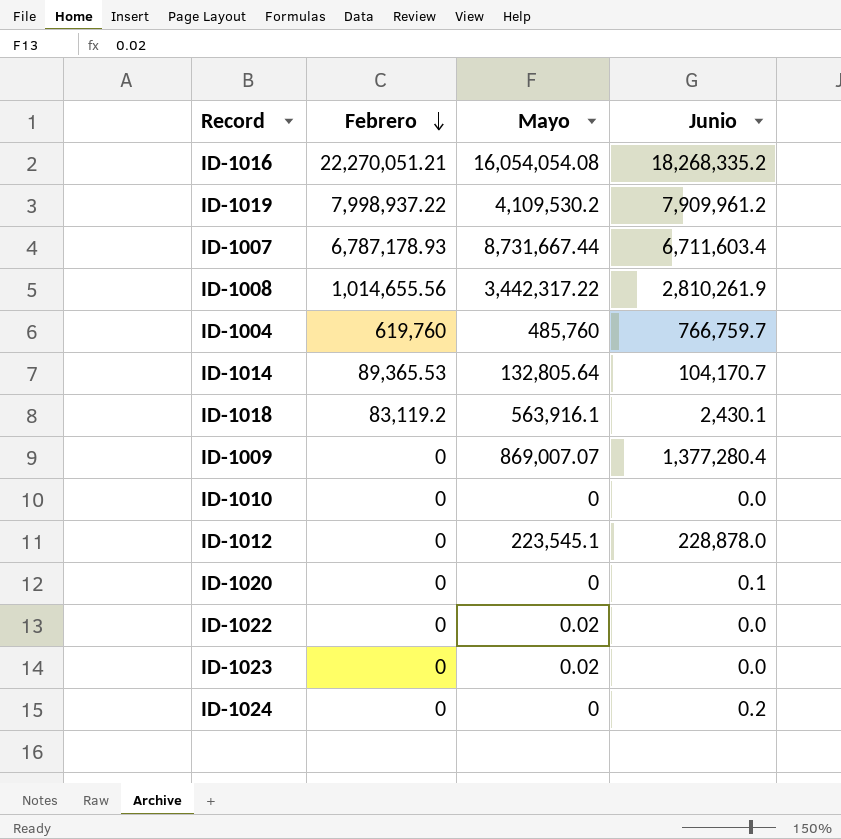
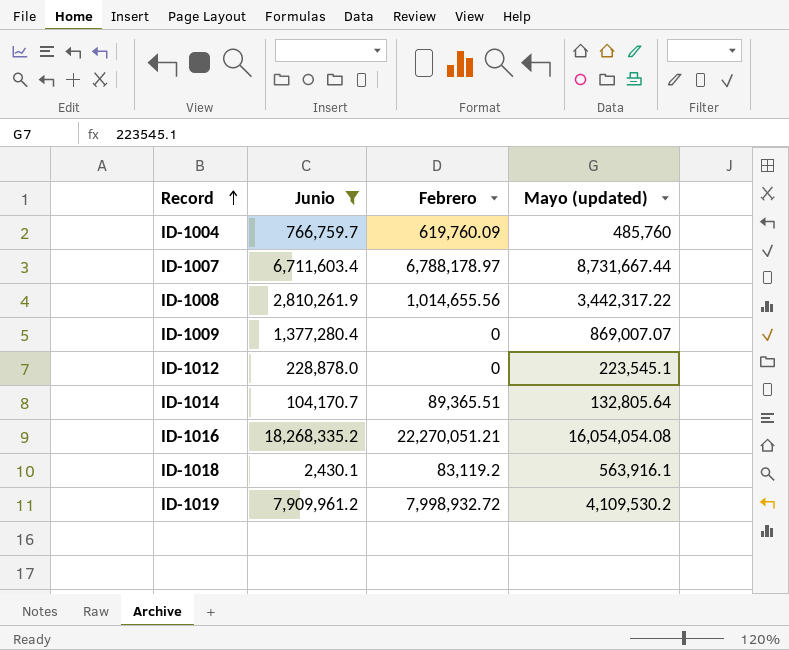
filter: none -> Junio >= 2,430.1
row order: Febrero descending -> Record ascending
column Junio | position: 4 -> 2
column name: Mayo -> Mayo (updated)
ID-1004 | Febrero: 619,760 -> 619,760.09
ID-1007 | Febrero: 6,787,178.93 -> 6,788,178.97
ID-1014 | Febrero: 89,365.53 -> 89,365.51
ID-1019 | Febrero: 7,998,937.22 -> 7,998,932.72

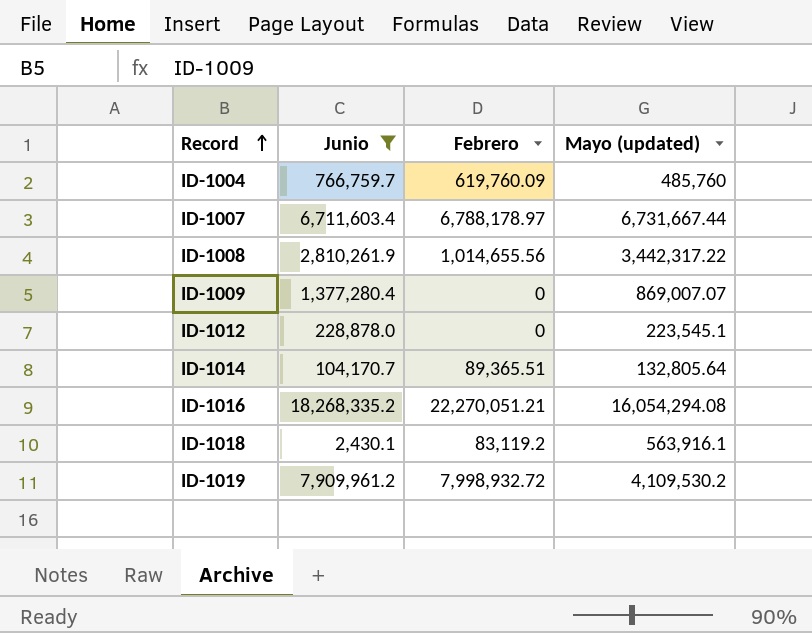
ID-1007 | Mayo (updated): 8,731,667.44 -> 6,731,667.44
ID-1016 | Mayo (updated): 16,054,054.08 -> 16,054,294.08

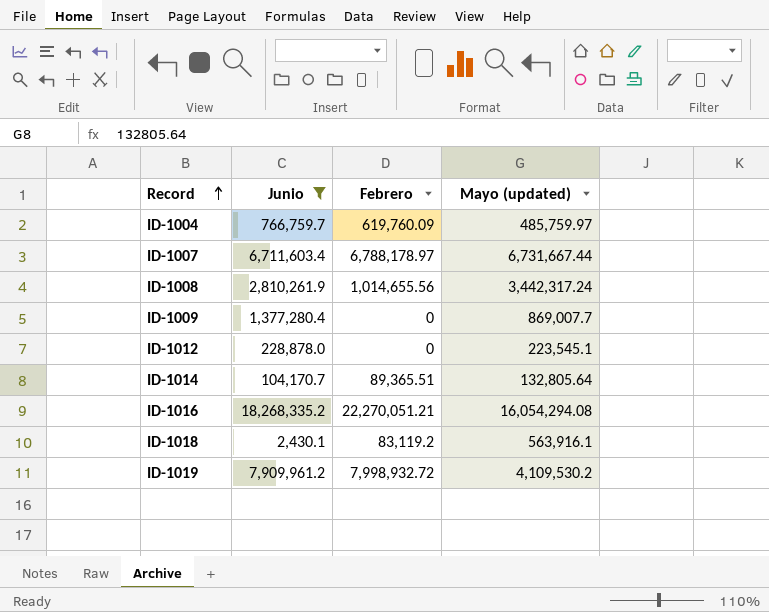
ID-1004 | Mayo (updated): 485,760 -> 485,759.97
ID-1008 | Mayo (updated): 3,442,317.22 -> 3,442,317.24
ID-1009 | Mayo (updated): 869,007.07 -> 869,007.7

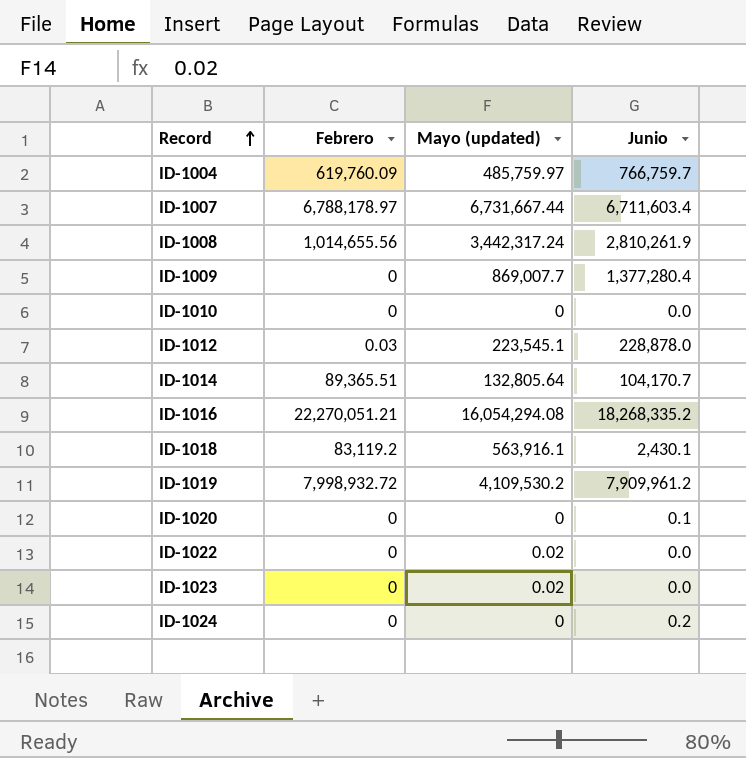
filter: Junio >= 2,430.1 -> none
column Junio | position: 2 -> 4
ID-1012 | Febrero: 0 -> 0.03

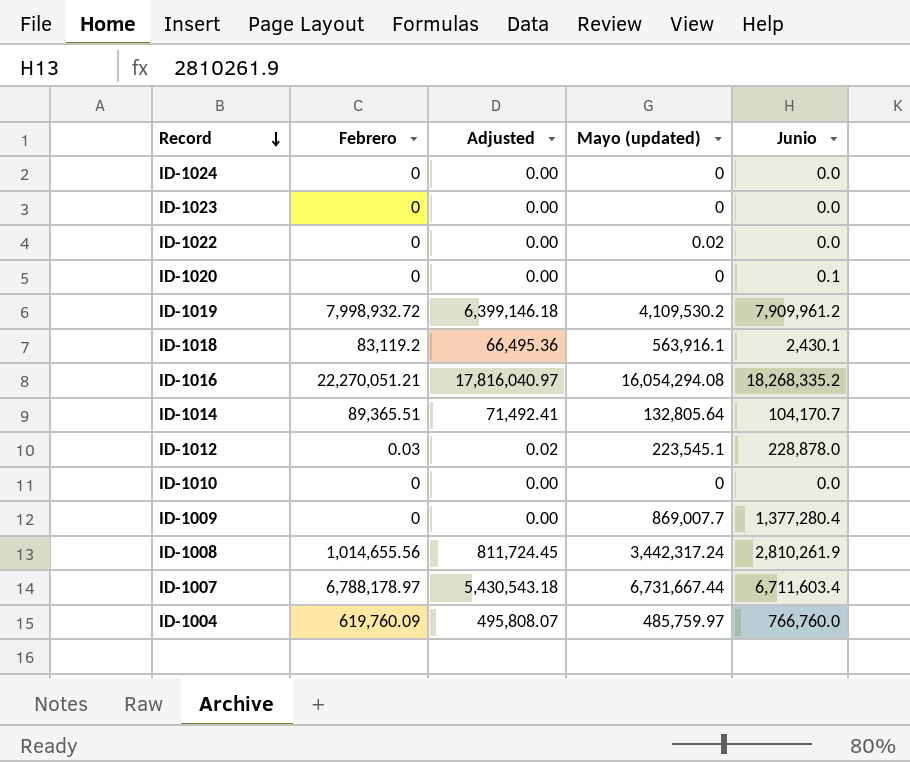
row order: Record ascending -> Record descending
column Adjusted | formula: none -> [Febrero] * 0.8
ID-1024 | Junio: 0.2 -> 0.0
ID-1023 | Mayo (updated): 0.02 -> 0
ID-1004 | Junio: 766,759.7 -> 766,760.0

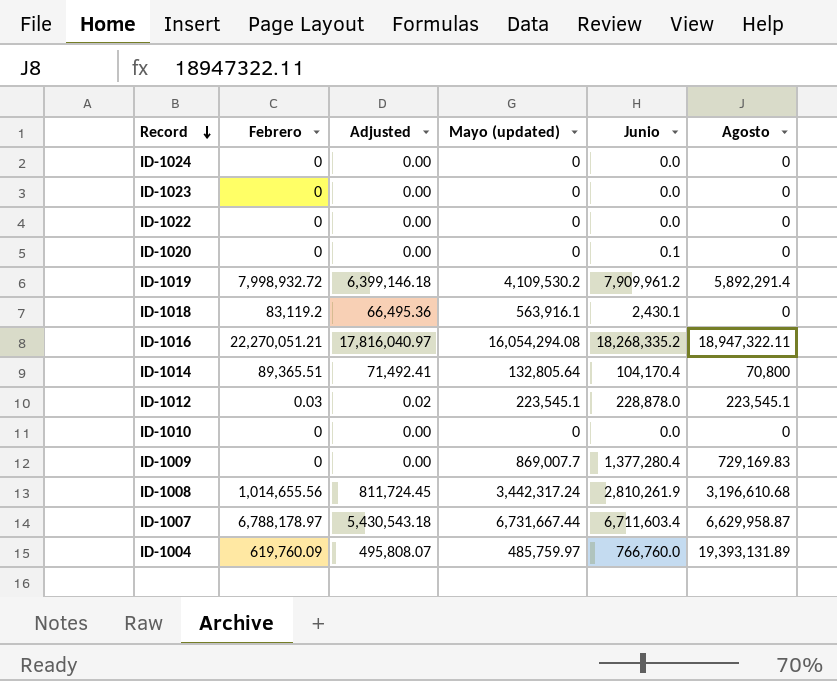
column Agosto | position: none -> 6
ID-1022 | Mayo (updated): 0.02 -> 0
ID-1014 | Junio: 104,170.7 -> 104,170.4

